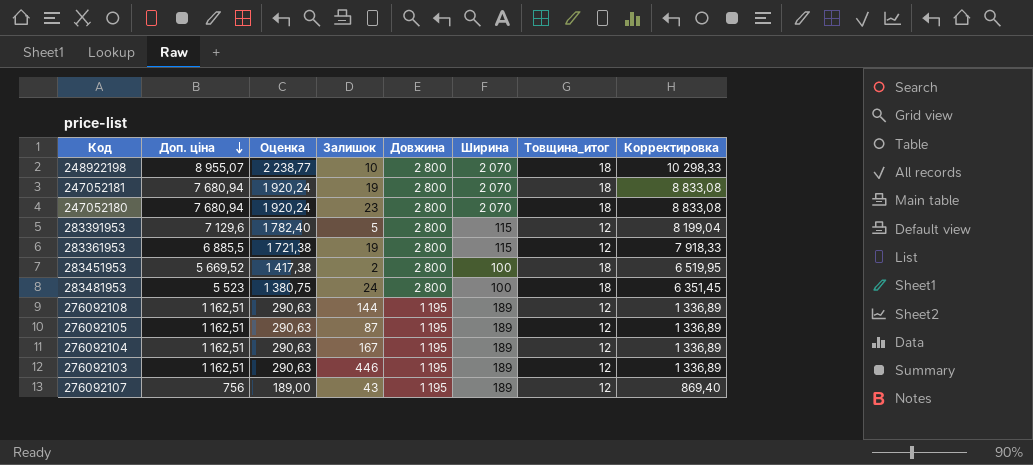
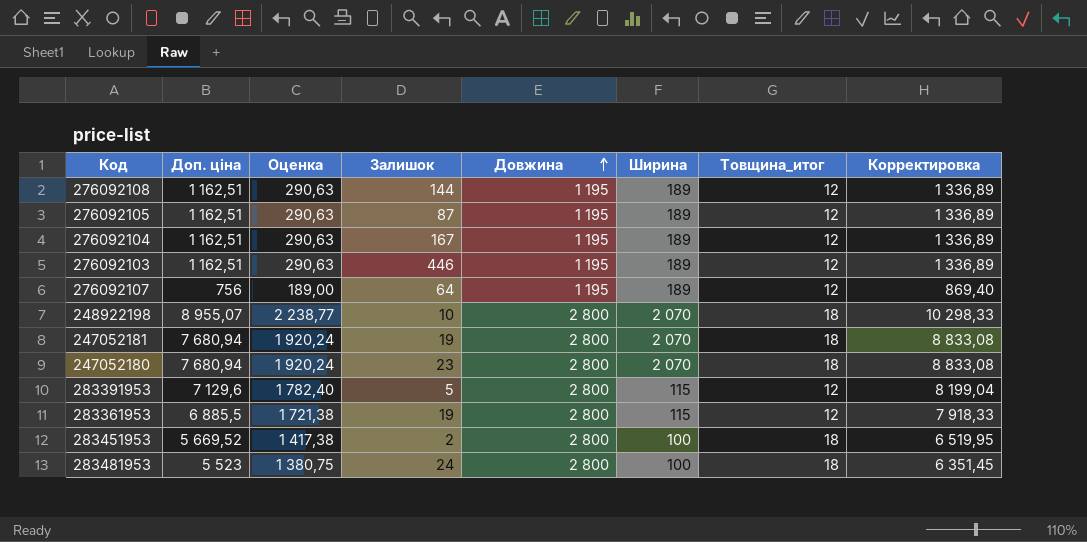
row order: Доп. ціна descending -> Довжина ascending
276092107 | Залишок: 43 -> 64

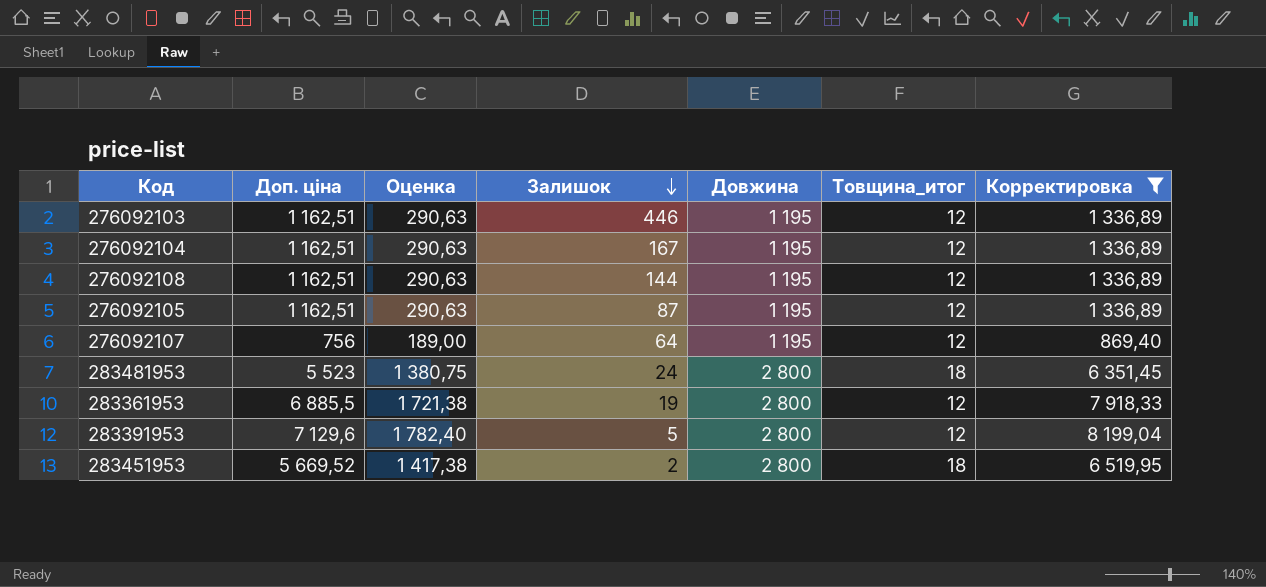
filter: none -> Корректировка <= 8 199,04
row order: Довжина ascending -> Залишок descending
column Ширина | position: 6 -> none

